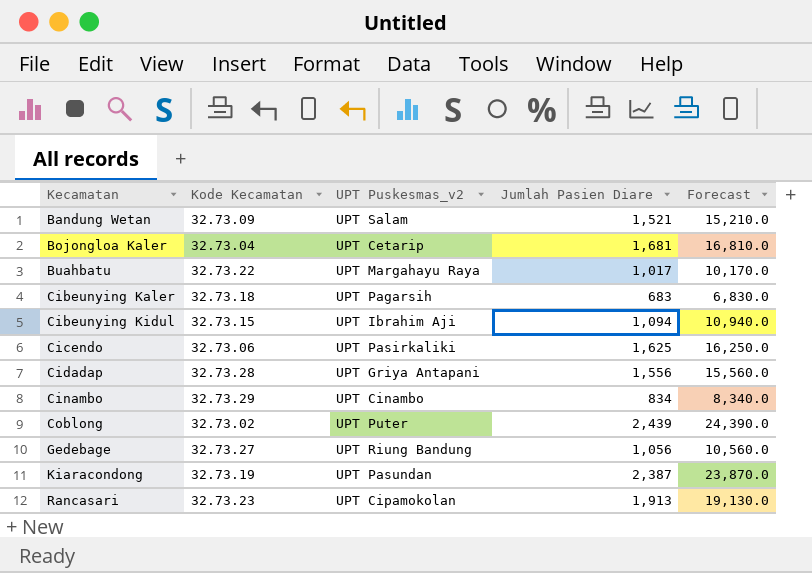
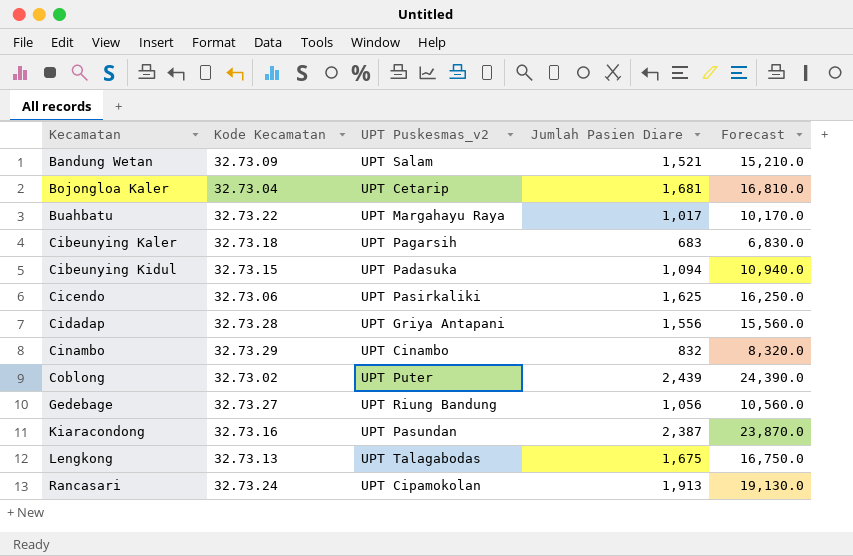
Cibeunying Kidul | UPT Puskesmas_v2: UPT Ibrahim Aji -> UPT Padasuka
Cinambo | Jumlah Pasien Diare: 834 -> 832
Cinambo | Forecast: 8,340.0 -> 8,320.0
Kiaracondong | Kode Kecamatan: 32.73.19 -> 32.73.16
row Lengkong: none -> 32.73.13 | UPT Talagabodas | 1,675 | 16,750.0
Rancasari | Kode Kecamatan: 32.73.23 -> 32.73.24

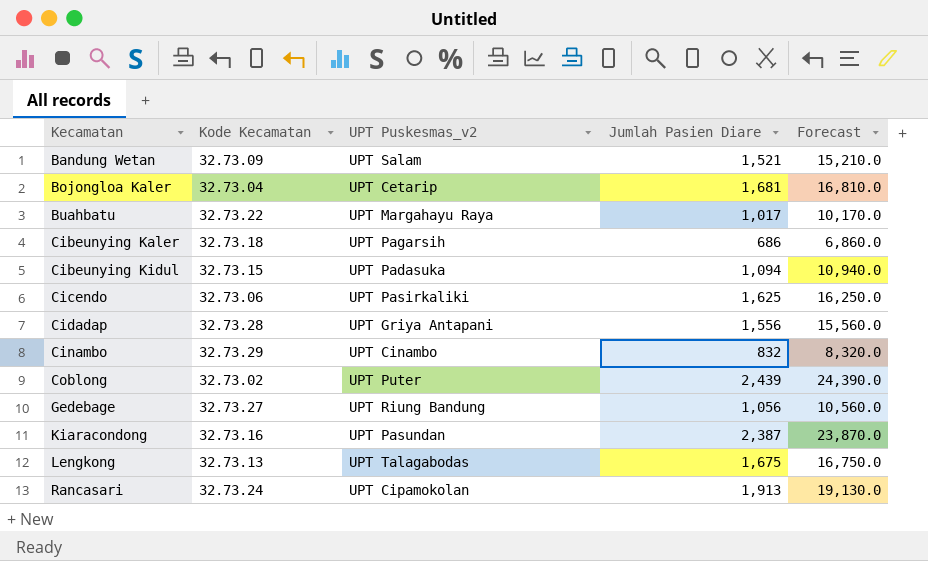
Cibeunying Kaler | Jumlah Pasien Diare: 683 -> 686
Cibeunying Kaler | Forecast: 6,830.0 -> 6,860.0

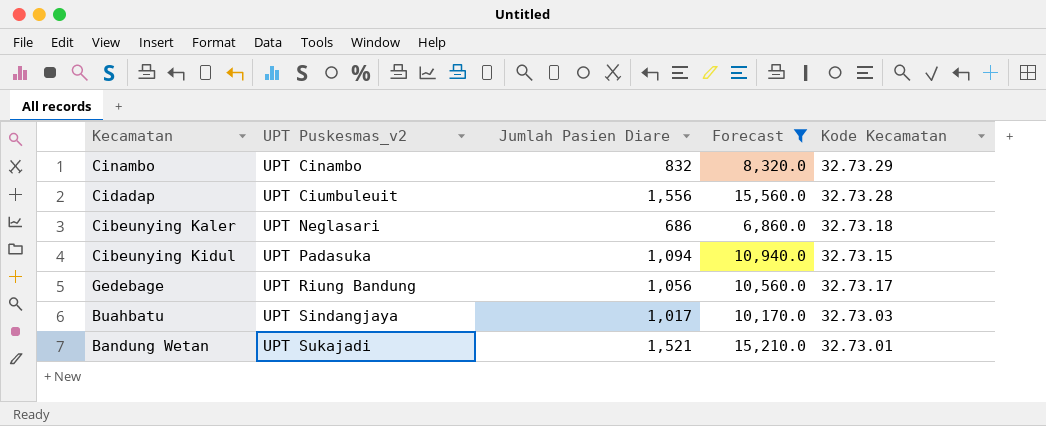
filter: none -> Forecast <= 15,560.0
row order: Kecamatan ascending -> UPT Puskesmas_v2 ascending
column Kode Kecamatan | position: 2 -> 5
Cidadap | UPT Puskesmas_v2: UPT Griya Antapani -> UPT Ciumbuleuit
Cibeunying Kaler | UPT Puskesmas_v2: UPT Pagarsih -> UPT Neglasari
Gedebage | Kode Kecamatan: 32.73.27 -> 32.73.17
Buahbatu | UPT Puskesmas_v2: UPT Margahayu Raya -> UPT Sindangjaya
Buahbatu | Kode Kecamatan: 32.73.22 -> 32.73.03
Bandung Wetan | UPT Puskesmas_v2: UPT Salam -> UPT Sukajadi
Bandung Wetan | Kode Kecamatan: 32.73.09 -> 32.73.01

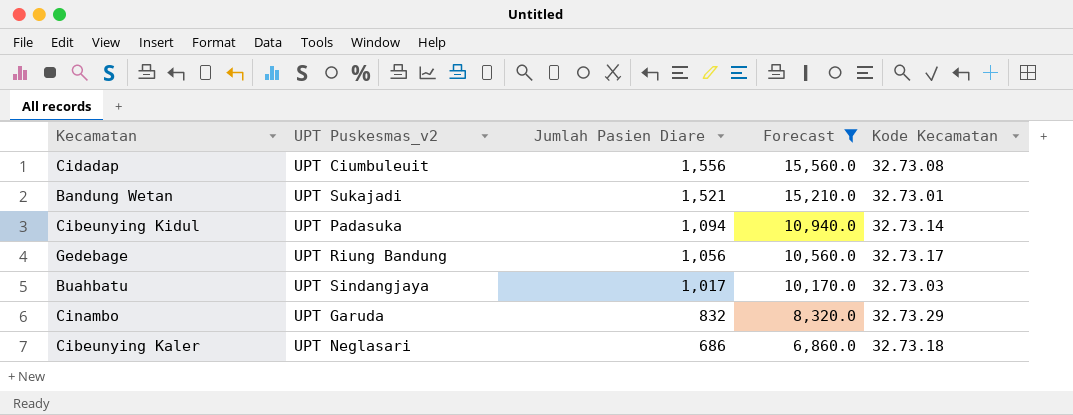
row order: UPT Puskesmas_v2 ascending -> Jumlah Pasien Diare descending
Cidadap | Kode Kecamatan: 32.73.28 -> 32.73.08
Cibeunying Kidul | Kode Kecamatan: 32.73.15 -> 32.73.14
Cinambo | UPT Puskesmas_v2: UPT Cinambo -> UPT Garuda

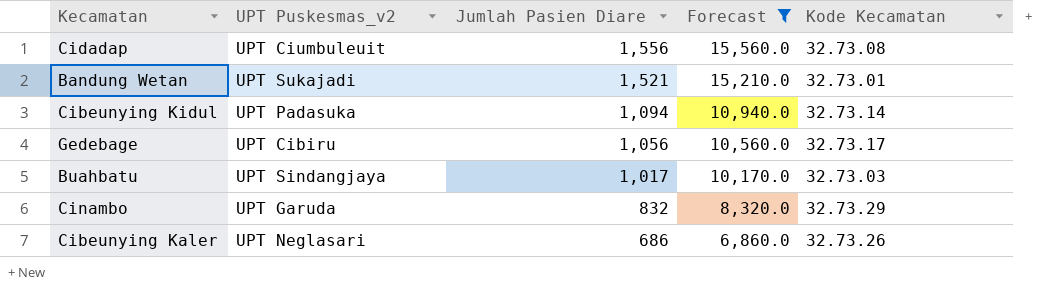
Gedebage | UPT Puskesmas_v2: UPT Riung Bandung -> UPT Cibiru
Cibeunying Kaler | Kode Kecamatan: 32.73.18 -> 32.73.26

